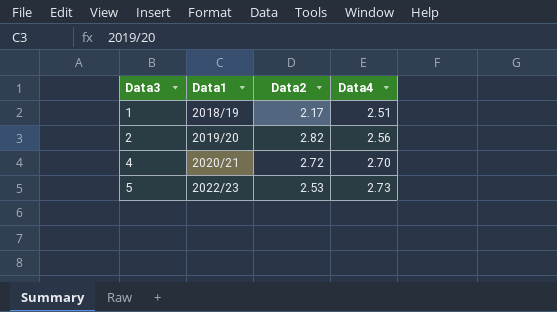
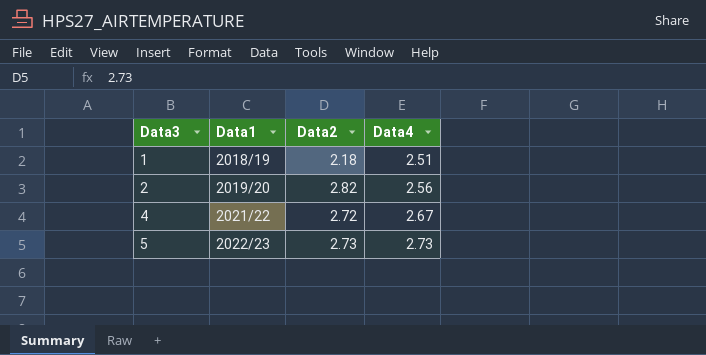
1 | Data2: 2.17 -> 2.18
4 | Data1: 2020/21 -> 2021/22
4 | Data4: 2.70 -> 2.67
5 | Data2: 2.53 -> 2.73

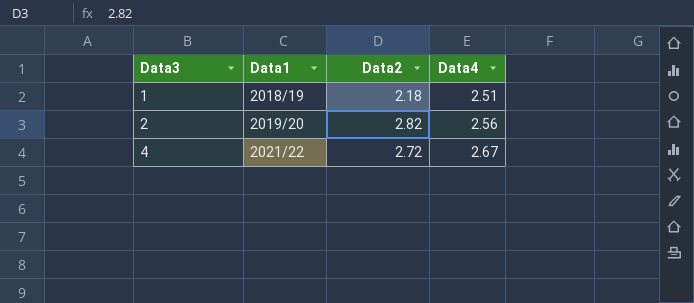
row 5: 2022/23 | 2.73 | 2.73 -> none

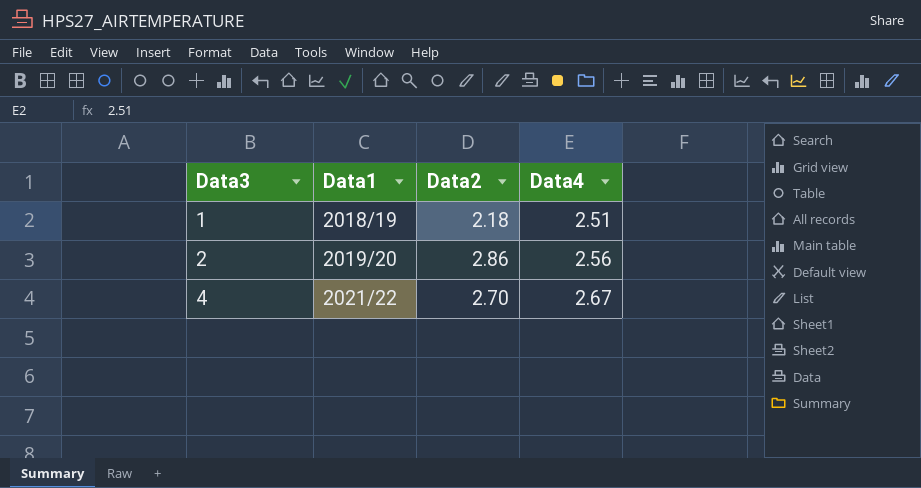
2 | Data2: 2.82 -> 2.86
4 | Data2: 2.72 -> 2.70

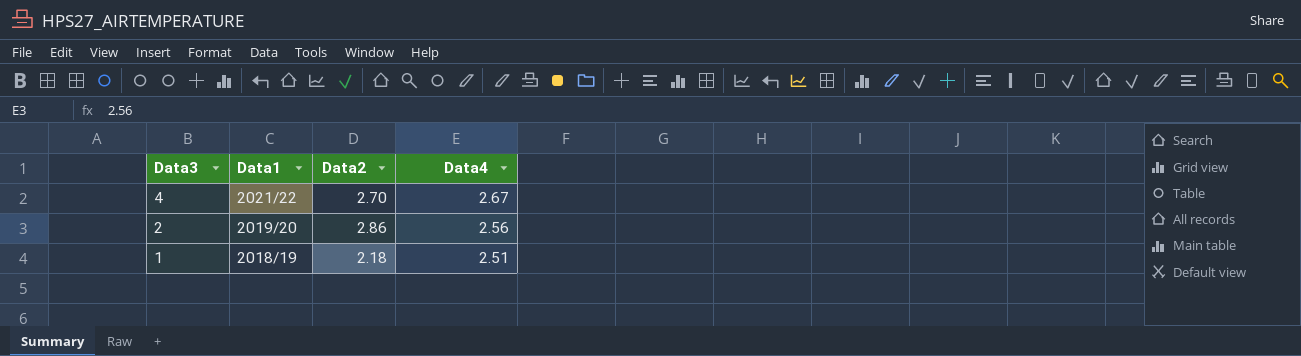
row order: Data3 ascending -> Data3 descending

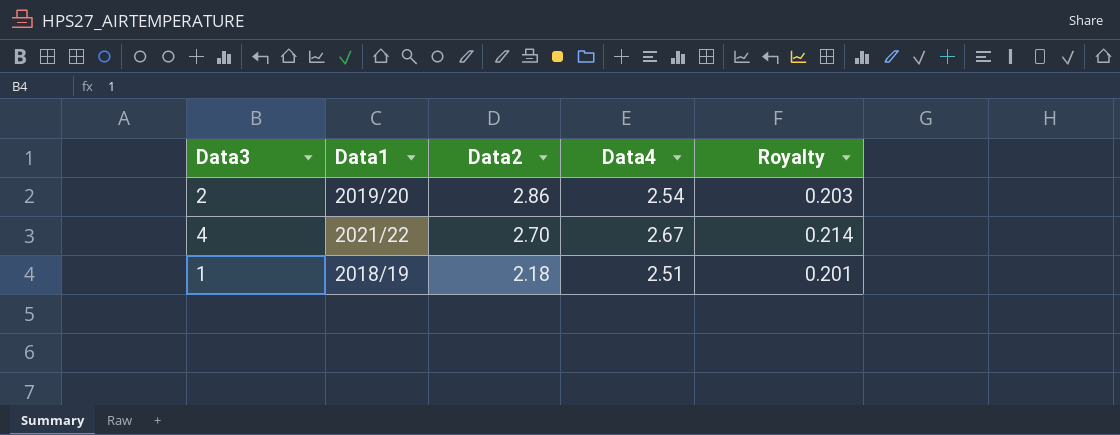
row order: Data3 descending -> Data2 descending
column Royalty | formula: none -> [Data4] * 0.08
2 | Data4: 2.56 -> 2.54

